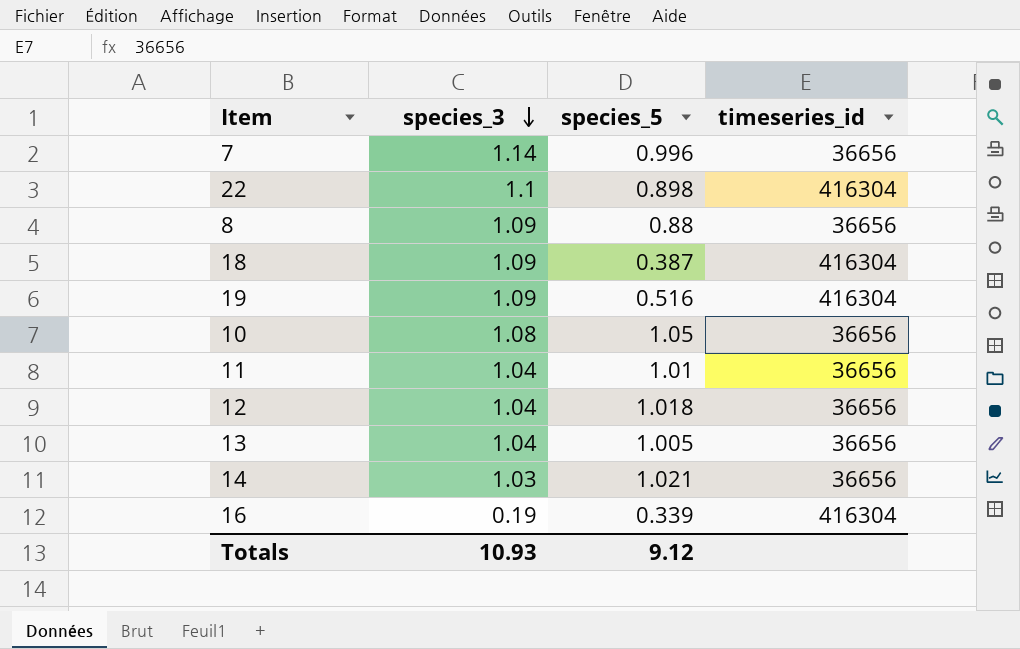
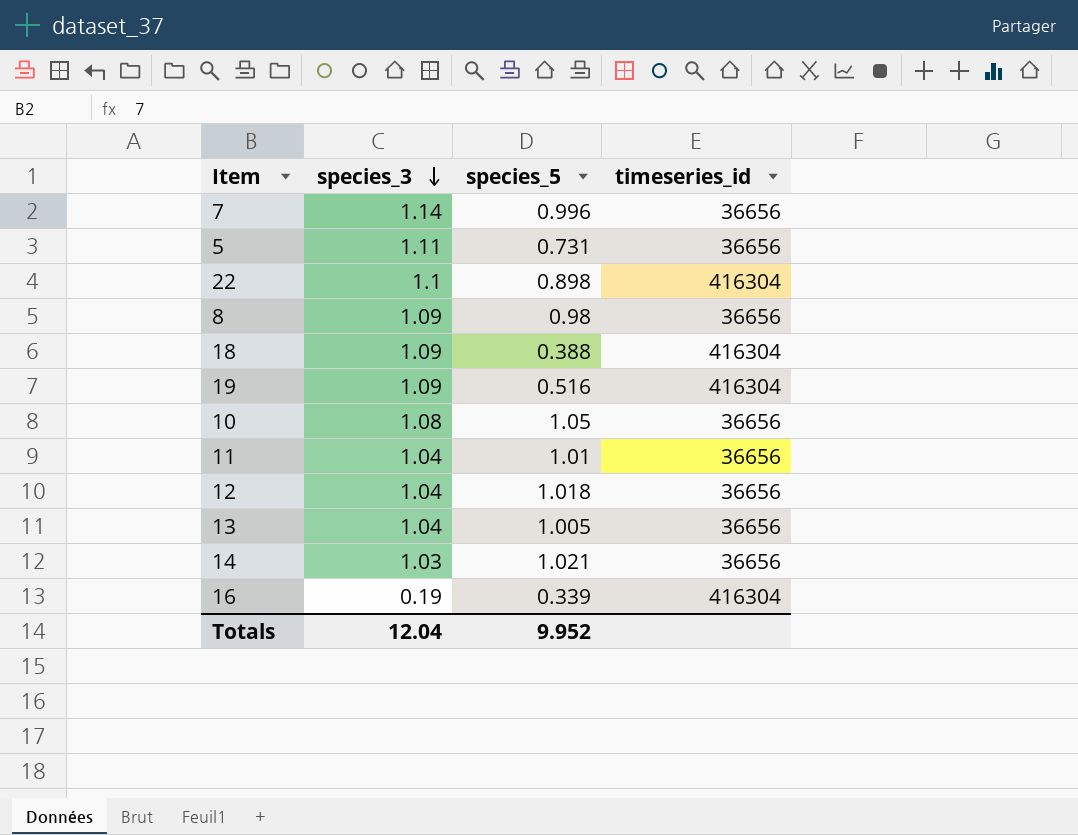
row 5: none -> 1.11 | 0.731 | 36656
8 | species_5: 0.88 -> 0.98
18 | species_5: 0.387 -> 0.388
Totals | species_3: 10.93 -> 12.04
Totals | species_5: 9.12 -> 9.952

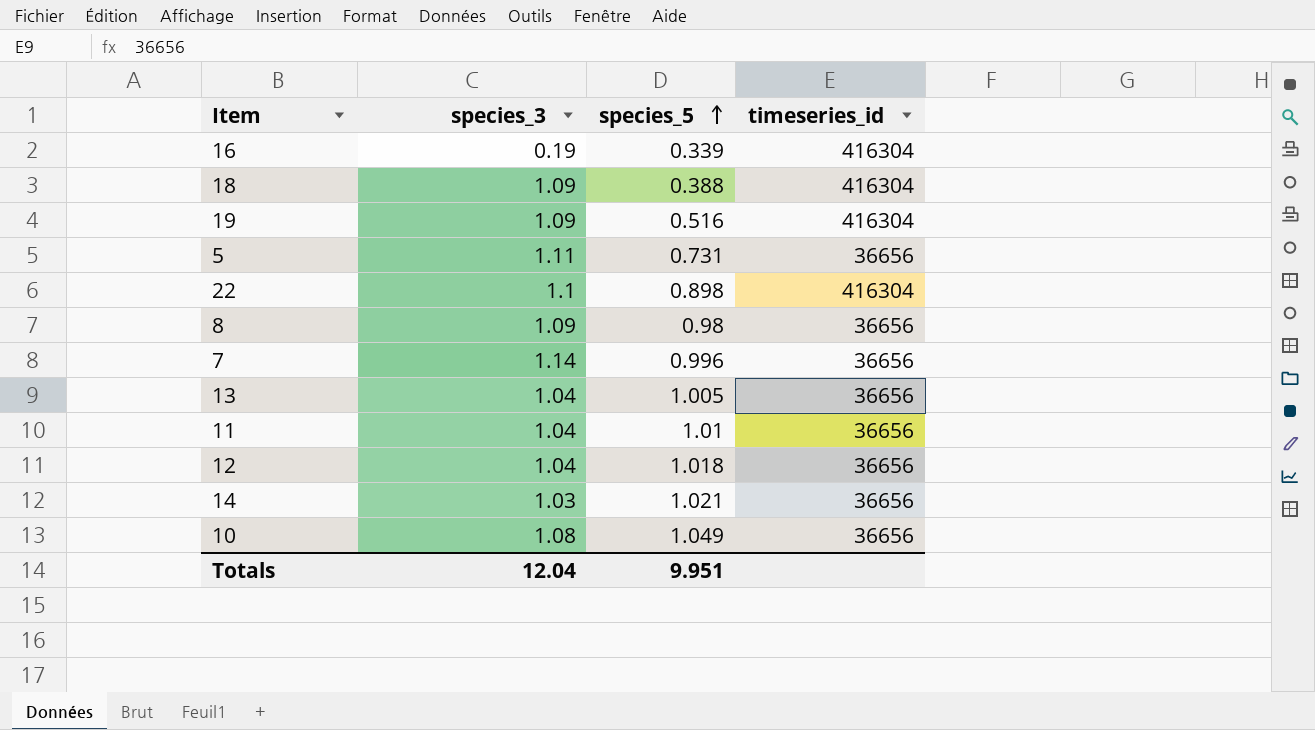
row order: species_3 descending -> species_5 ascending
10 | species_5: 1.05 -> 1.049
Totals | species_5: 9.952 -> 9.951

